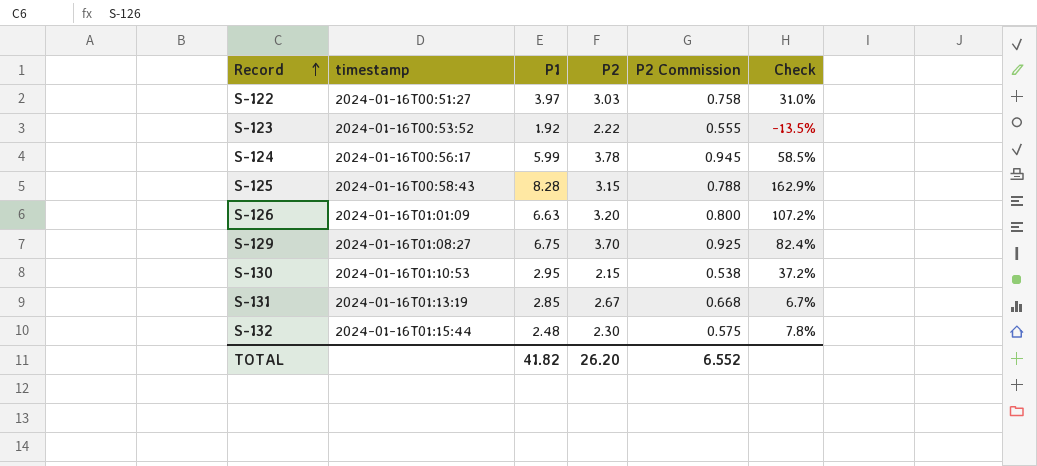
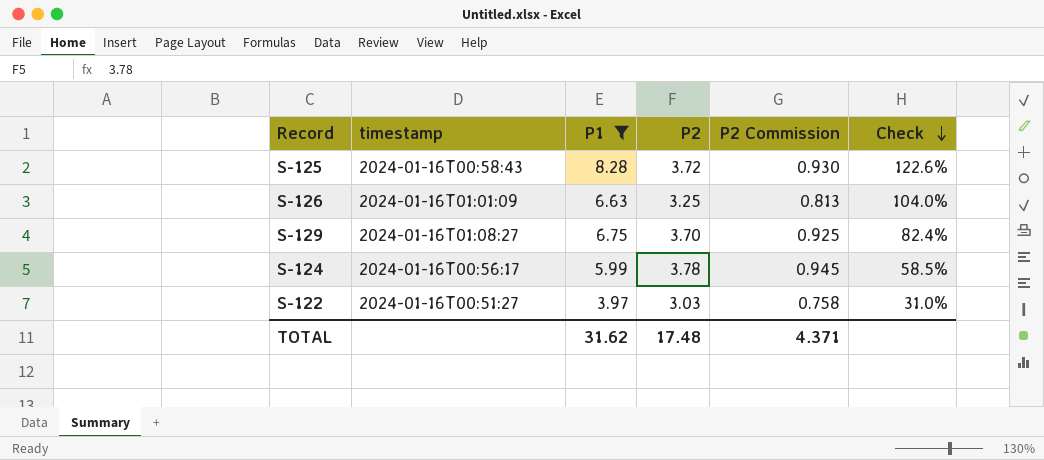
filter: none -> P1 >= 3.97
row order: Record ascending -> Check descending
S-125 | P2: 3.15 -> 3.72
S-125 | P2 Commission: 0.788 -> 0.930
S-125 | Check: 162.9% -> 122.6%
S-126 | P2: 3.20 -> 3.25
S-126 | P2 Commission: 0.800 -> 0.813
S-126 | Check: 107.2% -> 104.0%
TOTAL | P1: 41.82 -> 31.62
TOTAL | P2: 26.20 -> 17.48
TOTAL | P2 Commission: 6.552 -> 4.371

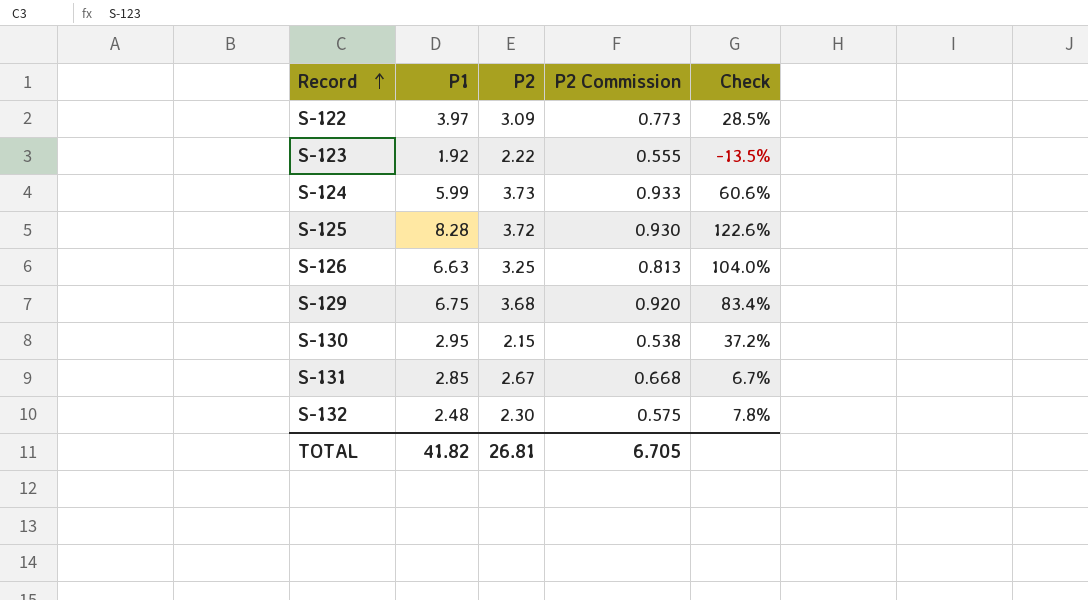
filter: P1 >= 3.97 -> none
row order: Check descending -> Record ascending
column timestamp | position: 2 -> none
S-122 | P2: 3.03 -> 3.09
S-122 | P2 Commission: 0.758 -> 0.773
S-122 | Check: 31.0% -> 28.5%
S-124 | P2: 3.78 -> 3.73
S-124 | P2 Commission: 0.945 -> 0.933
S-124 | Check: 58.5% -> 60.6%
S-129 | P2: 3.70 -> 3.68
S-129 | P2 Commission: 0.925 -> 0.920
S-129 | Check: 82.4% -> 83.4%
TOTAL | P1: 31.62 -> 41.82
TOTAL | P2: 17.48 -> 26.81
TOTAL | P2 Commission: 4.371 -> 6.705

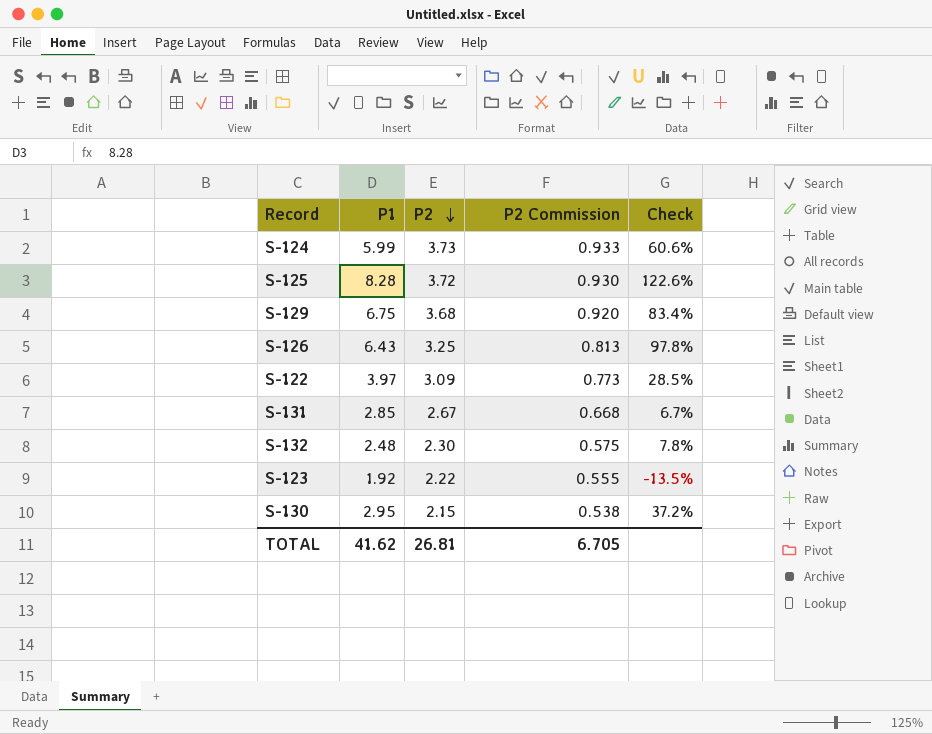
row order: Record ascending -> P2 descending
S-126 | P1: 6.63 -> 6.43
S-126 | Check: 104.0% -> 97.8%
TOTAL | P1: 41.82 -> 41.62

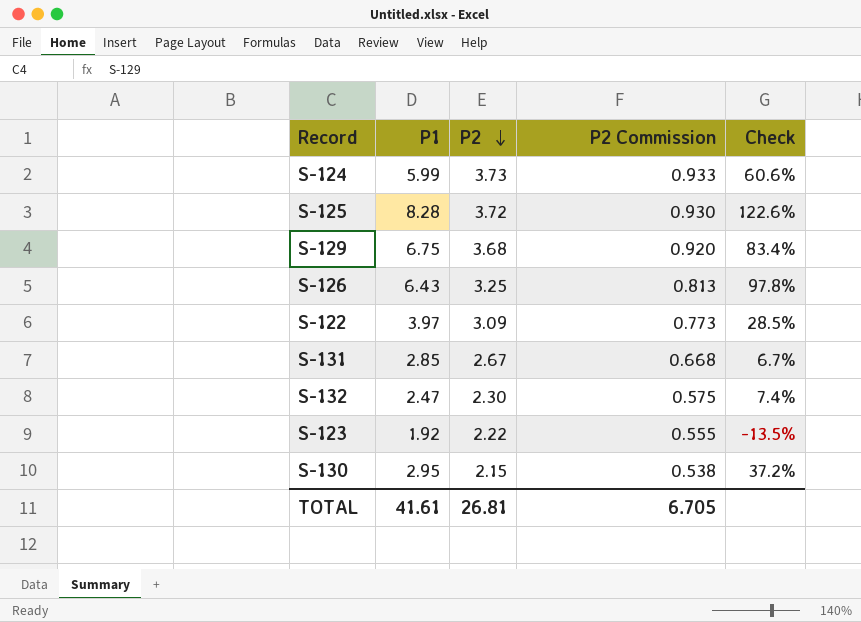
S-132 | P1: 2.48 -> 2.47
S-132 | Check: 7.8% -> 7.4%
TOTAL | P1: 41.62 -> 41.61

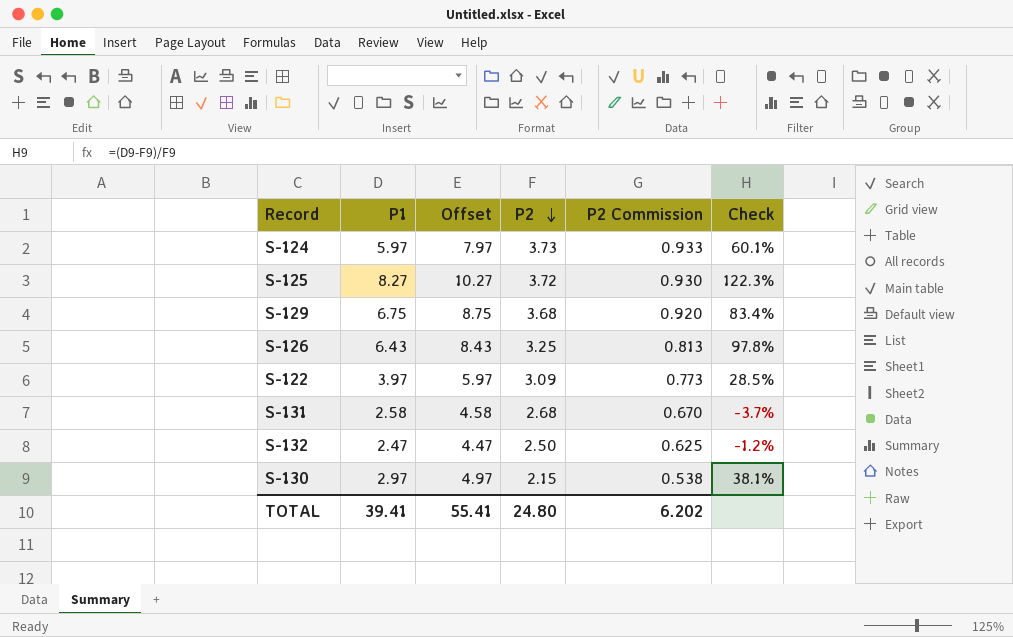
column Offset | formula: none -> [P1] + 2
row S-123: 1.92 | 2.22 | 0.555 | -13.5% -> none
S-124 | P1: 5.99 -> 5.97
S-124 | Check: 60.6% -> 60.1%
S-125 | P1: 8.28 -> 8.27
S-125 | Check: 122.6% -> 122.3%
S-131 | P1: 2.85 -> 2.58
S-131 | P2: 2.67 -> 2.68
S-131 | P2 Commission: 0.668 -> 0.670
S-131 | Check: 6.7% -> -3.7%
S-132 | P2: 2.30 -> 2.50
S-132 | P2 Commission: 0.575 -> 0.625
S-132 | Check: 7.4% -> -1.2%
S-130 | P1: 2.95 -> 2.97
S-130 | Check: 37.2% -> 38.1%
TOTAL | P1: 41.61 -> 39.41
TOTAL | P2: 26.81 -> 24.80
TOTAL | P2 Commission: 6.705 -> 6.202

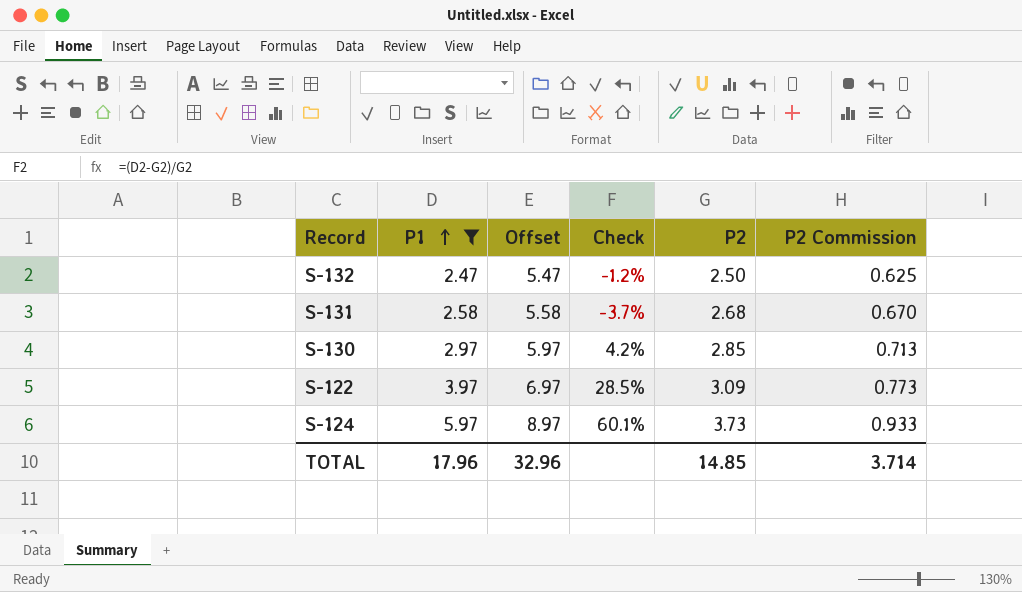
filter: none -> P1 <= 5.97
row order: P2 descending -> P1 ascending
column Offset | formula: [P1] + 2 -> [P1] + 3
column Check | position: 6 -> 4
S-130 | Check: 38.1% -> 4.2%
S-130 | P2: 2.15 -> 2.85
S-130 | P2 Commission: 0.538 -> 0.713
TOTAL | P1: 39.41 -> 17.96
TOTAL | Offset: 55.41 -> 32.96
TOTAL | P2: 24.80 -> 14.85
TOTAL | P2 Commission: 6.202 -> 3.714

